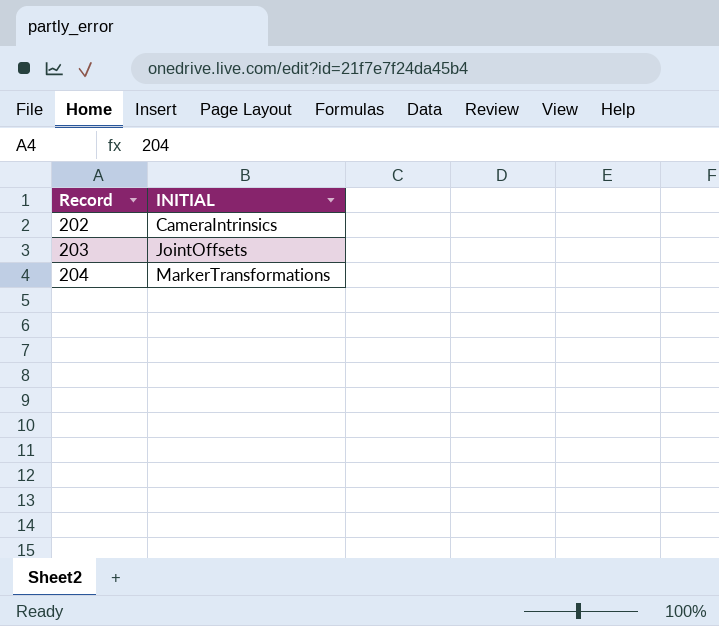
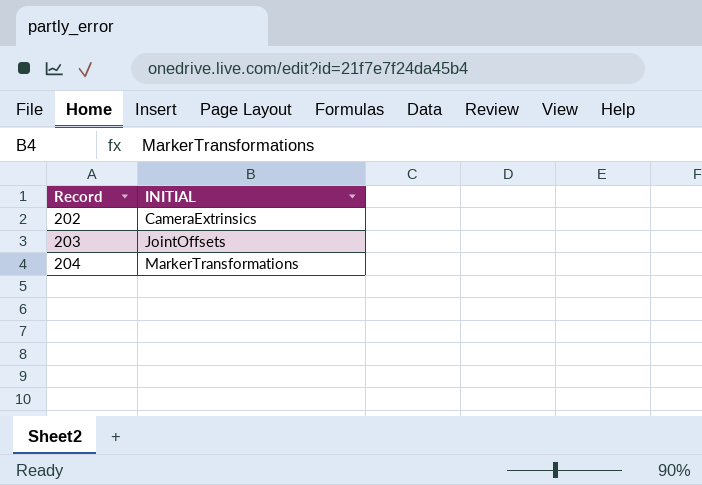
202 | INITIAL: CameraIntrinsics -> CameraExtrinsics

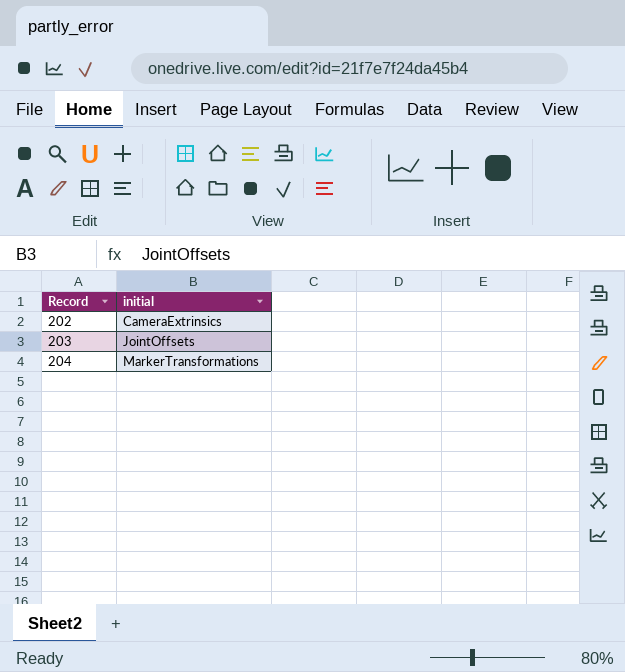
column name: INITIAL -> initial

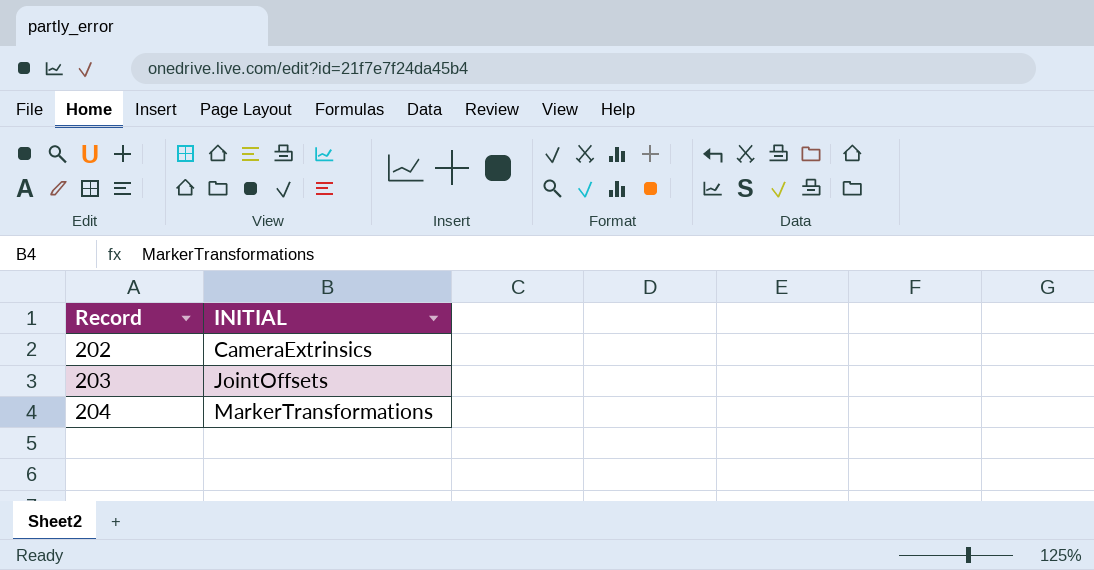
column name: initial -> INITIAL

